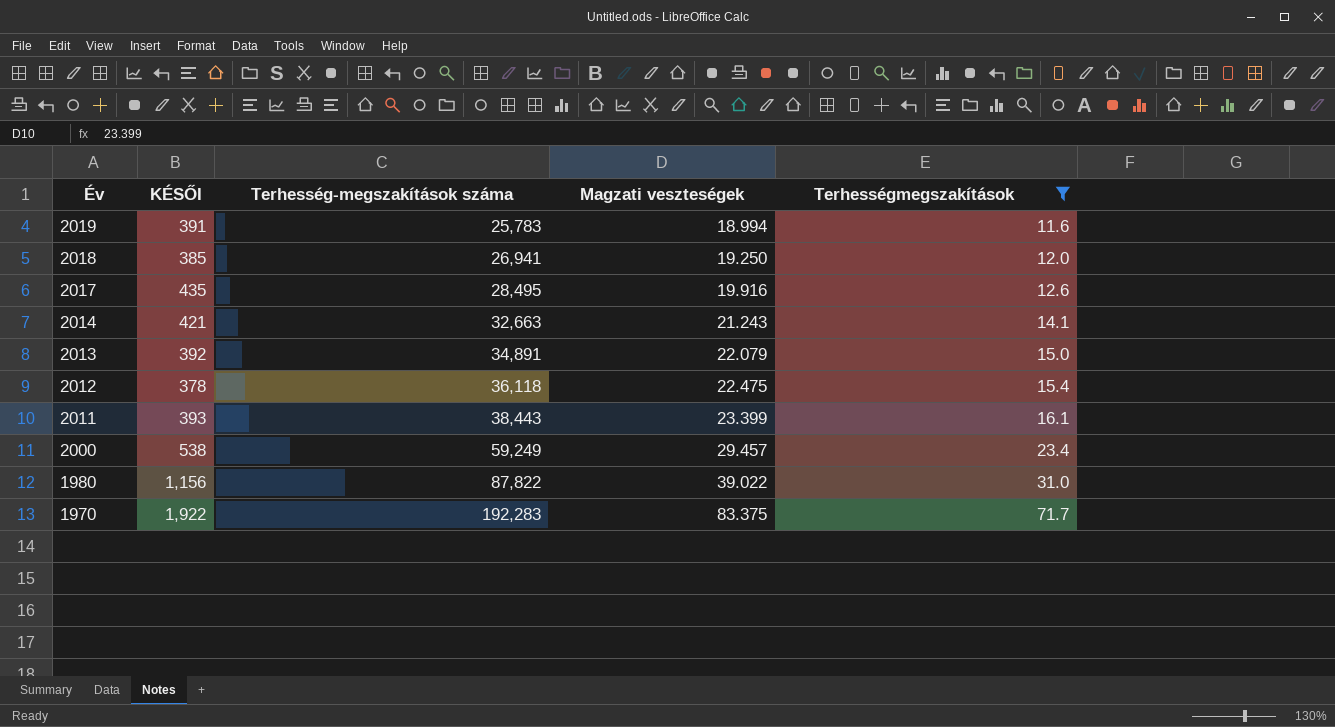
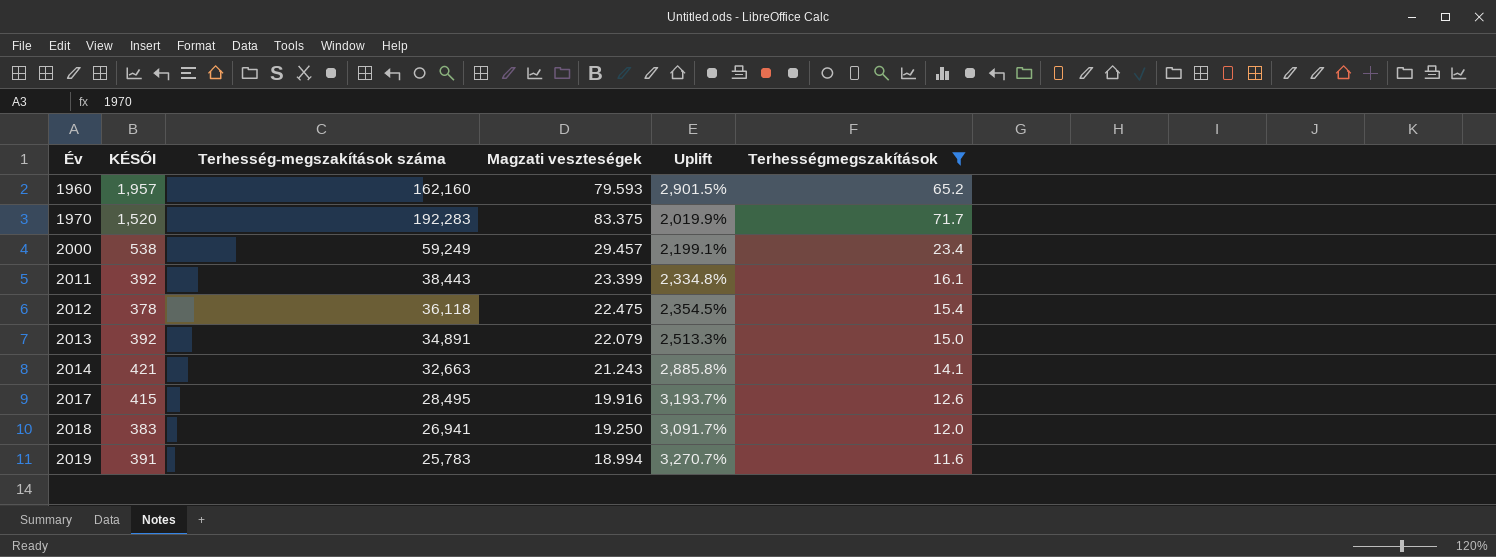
row order: Év descending -> Év ascending
column Uplift | formula: none -> ([KÉSŐI] - [Terhességmegszakítások]) / [Terhességmegszakítások]
row 1980: 1,156 | 87,822 | 39.022 | 31.0 -> none
row 1960: none -> 1,957 | 162,160 | 79.593 | 2,901.5% | 65.2
1970 | KÉSŐI: 1,922 -> 1,520
2011 | KÉSŐI: 393 -> 392
2017 | KÉSŐI: 435 -> 415
2018 | KÉSŐI: 385 -> 383

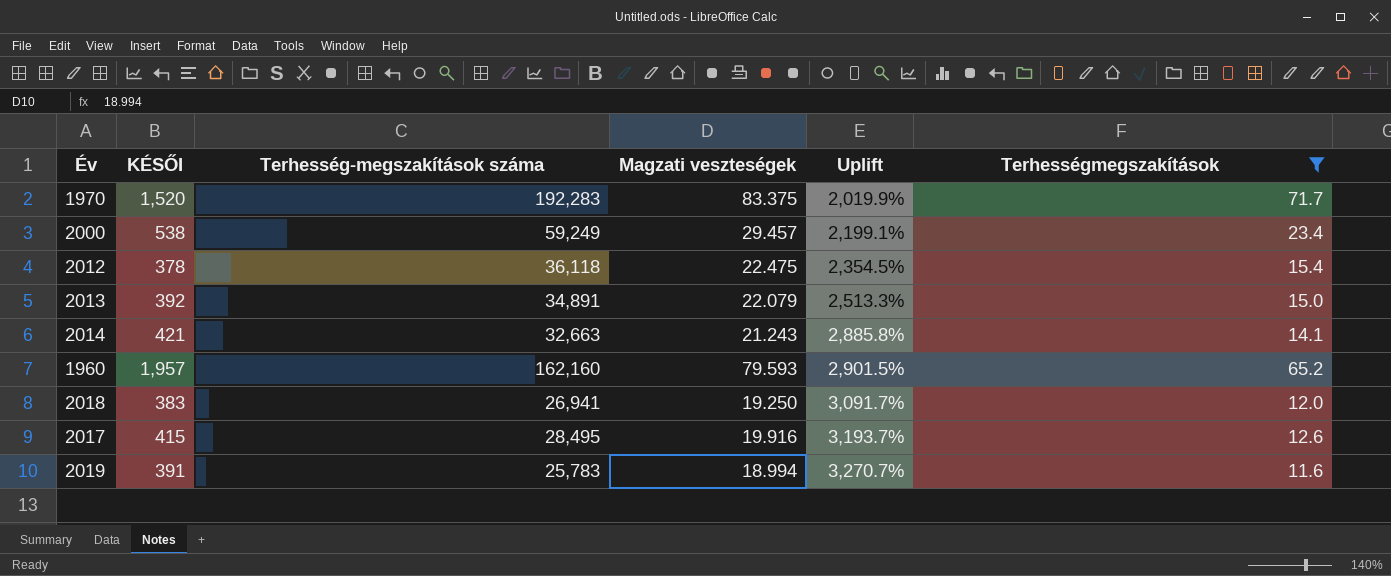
row order: Év ascending -> Uplift ascending
row 2011: 392 | 38,443 | 23.399 | 2,334.8% | 16.1 -> none

